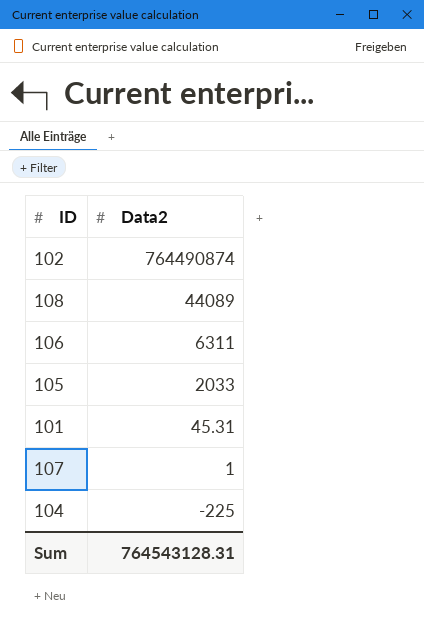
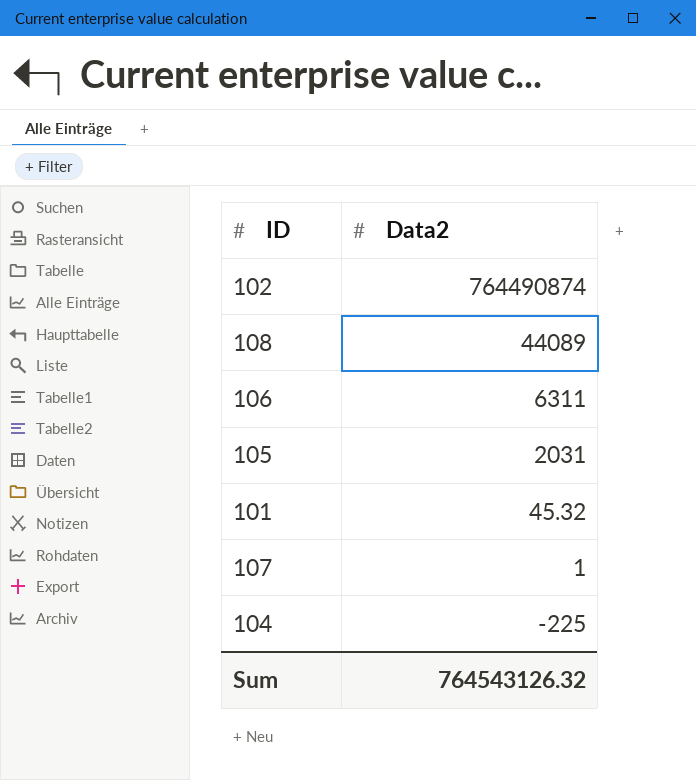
105 | Data2: 2033 -> 2031
101 | Data2: 45.31 -> 45.32
Sum | Data2: 764543128.31 -> 764543126.32

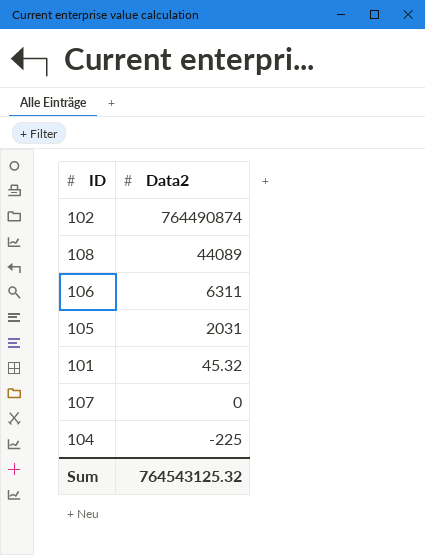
107 | Data2: 1 -> 0
Sum | Data2: 764543126.32 -> 764543125.32

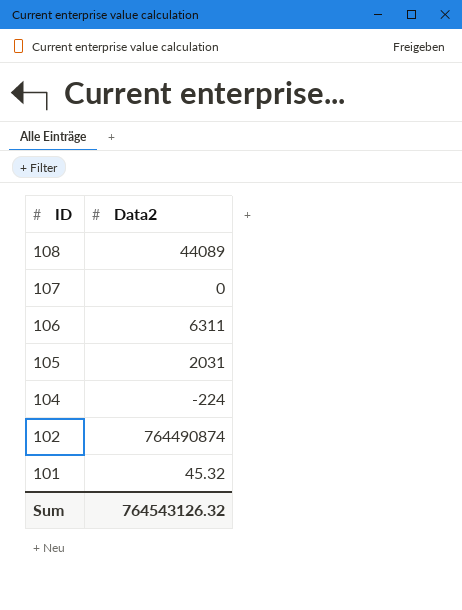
row order: Data2 descending -> ID descending
104 | Data2: -225 -> -224
Sum | Data2: 764543125.32 -> 764543126.32

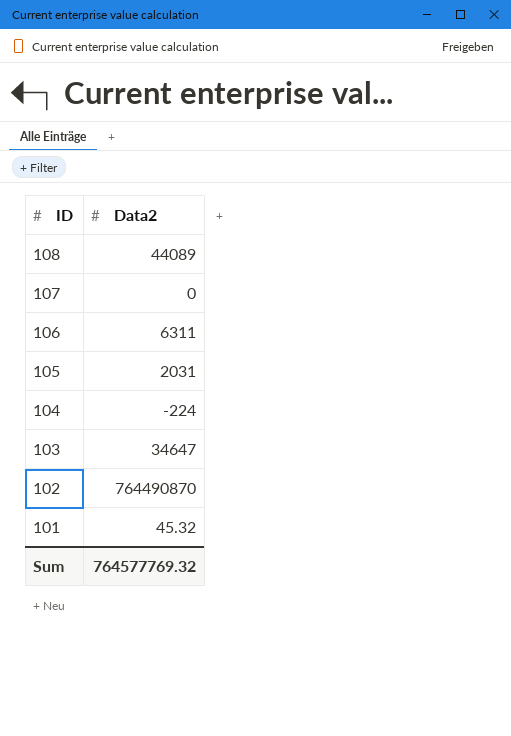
row 103: none -> 34647
102 | Data2: 764490874 -> 764490870
Sum | Data2: 764543126.32 -> 764577769.32

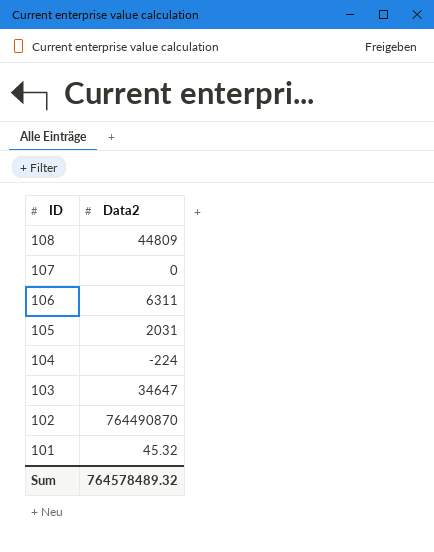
108 | Data2: 44089 -> 44809
Sum | Data2: 764577769.32 -> 764578489.32

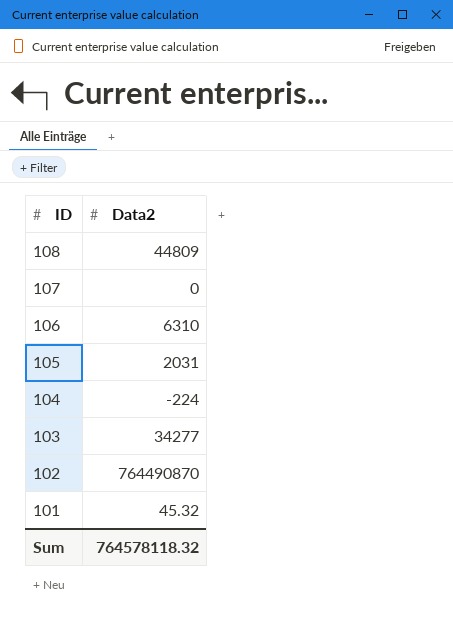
106 | Data2: 6311 -> 6310
103 | Data2: 34647 -> 34277
Sum | Data2: 764578489.32 -> 764578118.32

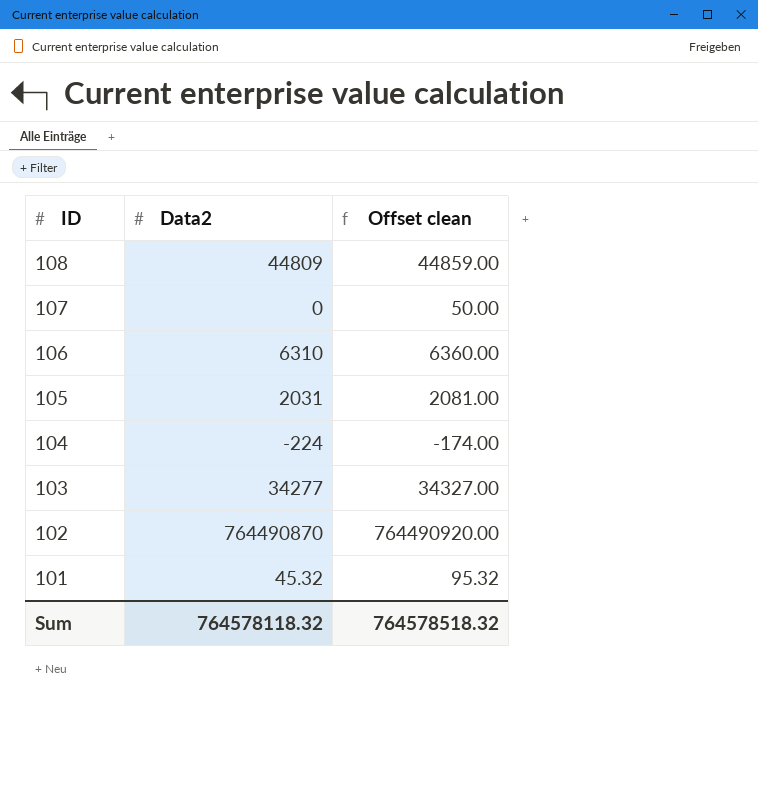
column Offset clean | formula: none -> [Data2] + 50

